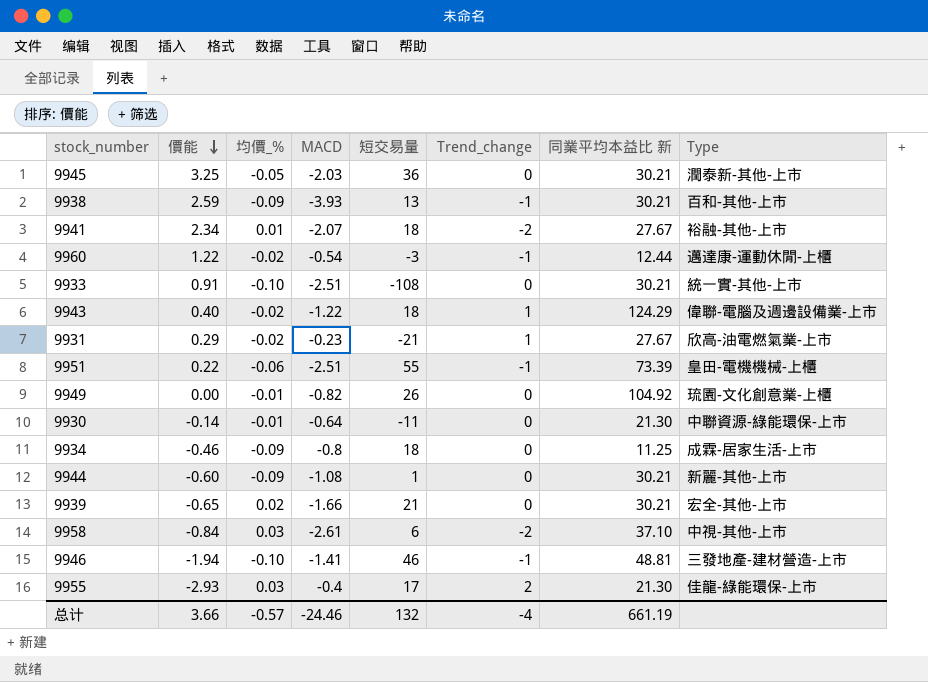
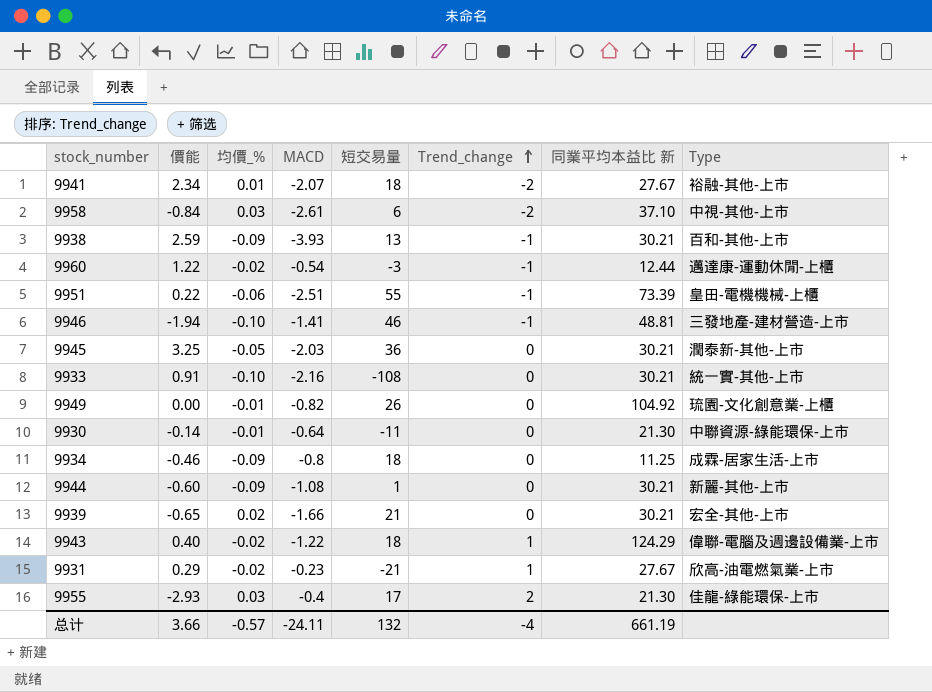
row order: 價能 descending -> Trend_change ascending
9933 | MACD: -2.51 -> -2.16
总计 | MACD: -24.46 -> -24.11

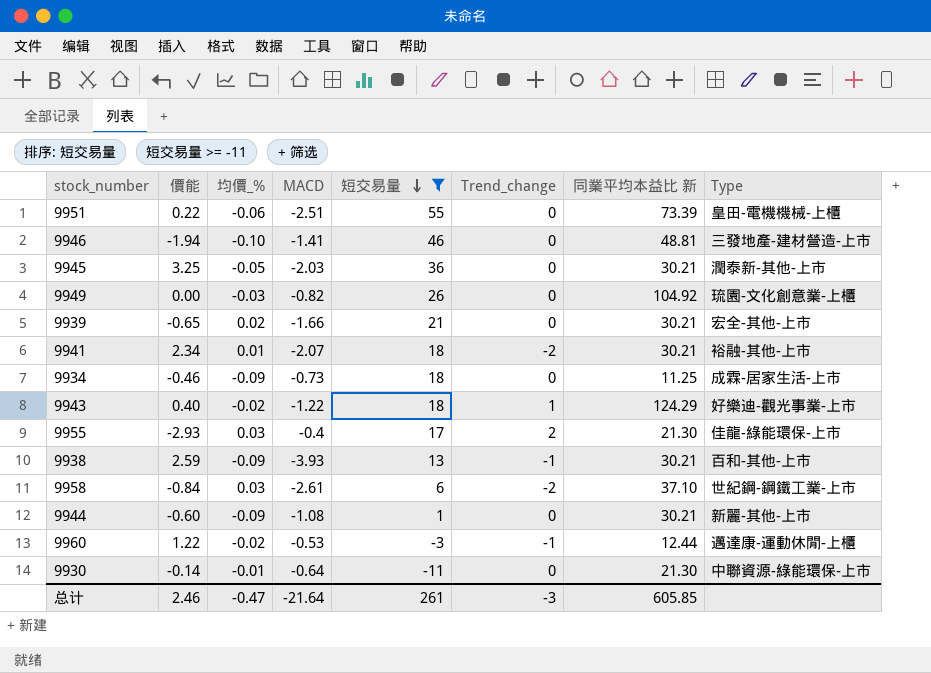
filter: none -> 短交易量 >= -11
row order: Trend_change ascending -> 短交易量 descending
9951 | Trend_change: -1 -> 0
9946 | Trend_change: -1 -> 0
9949 | 均價_%: -0.01 -> -0.03
9941 | 同業平均本益比 新: 27.67 -> 30.21
9934 | MACD: -0.8 -> -0.73
9943 | Type: 偉聯-電腦及週邊設備業-上市 -> 好樂迪-觀光事業-上市
9958 | Type: 中視-其他-上市 -> 世紀鋼-鋼鐵工業-上市
9960 | MACD: -0.54 -> -0.53
总计 | 價能: 3.66 -> 2.46
总计 | 均價_%: -0.57 -> -0.47
总计 | MACD: -24.11 -> -21.64
总计 | 短交易量: 132 -> 261
总计 | Trend_change: -4 -> -3
总计 | 同業平均本益比 新: 661.19 -> 605.85

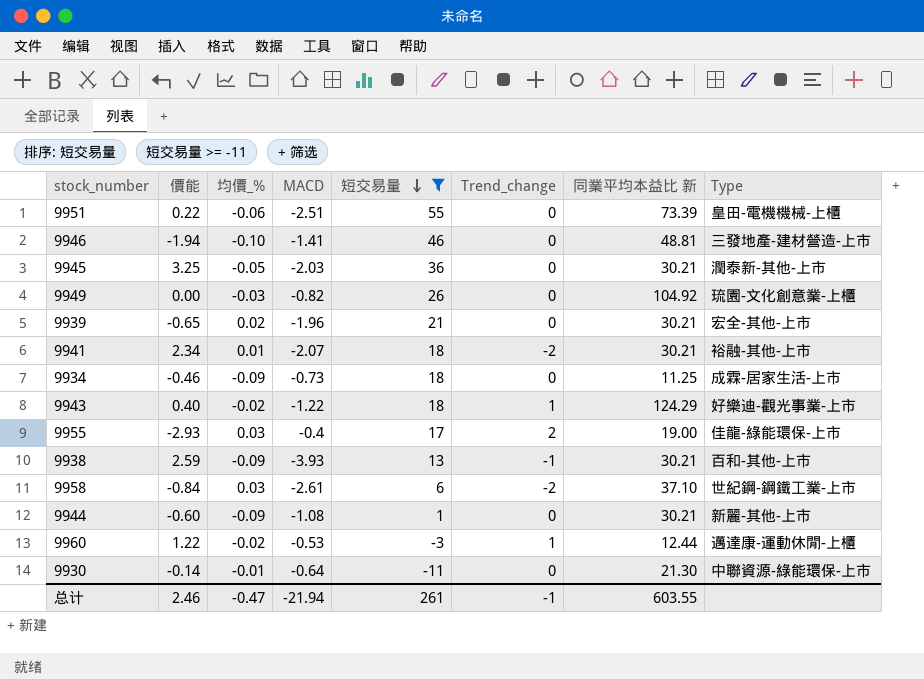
9939 | MACD: -1.66 -> -1.96
9955 | 同業平均本益比 新: 21.30 -> 19.00
9960 | Trend_change: -1 -> 1
总计 | MACD: -21.64 -> -21.94
总计 | Trend_change: -3 -> -1
总计 | 同業平均本益比 新: 605.85 -> 603.55

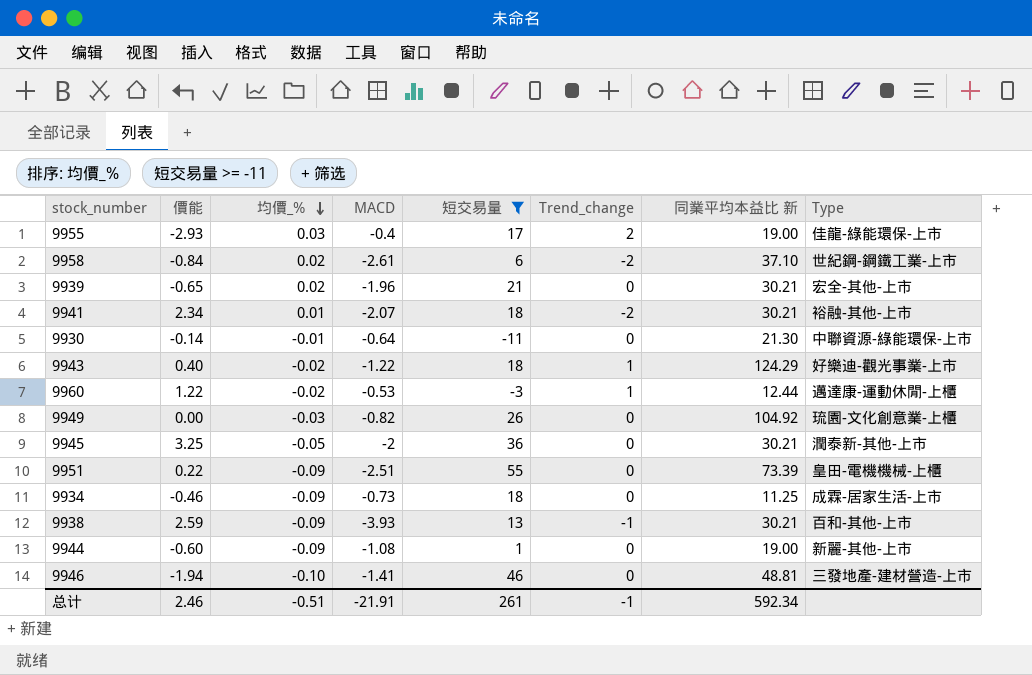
row order: 短交易量 descending -> 均價_% descending
9958 | 均價_%: 0.03 -> 0.02
9945 | MACD: -2.03 -> -2
9951 | 均價_%: -0.06 -> -0.09
9944 | 同業平均本益比 新: 30.21 -> 19.00
总计 | 均價_%: -0.47 -> -0.51
总计 | MACD: -21.94 -> -21.91
总计 | 同業平均本益比 新: 603.55 -> 592.34

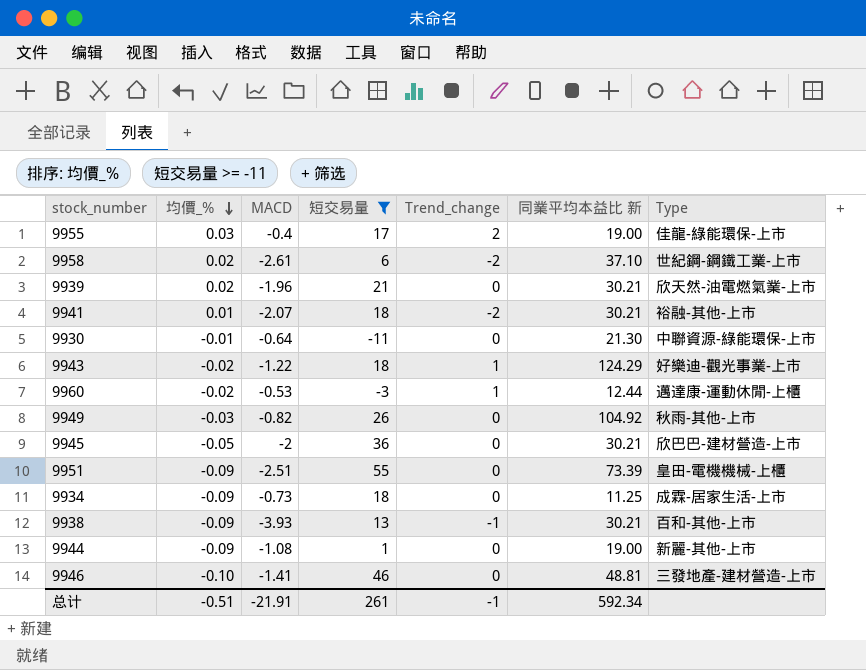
column 價能 | position: 2 -> none
9939 | Type: 宏全-其他-上市 -> 欣天然-油電燃氣業-上市
9949 | Type: 琉園-文化創意業-上櫃 -> 秋雨-其他-上市
9945 | Type: 潤泰新-其他-上市 -> 欣巴巴-建材營造-上市

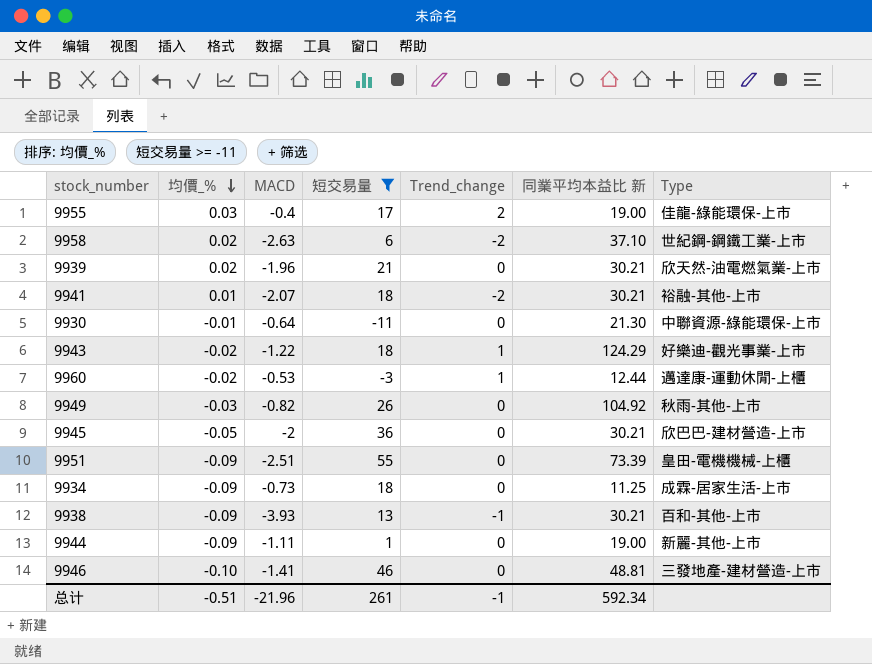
9958 | MACD: -2.61 -> -2.63
9944 | MACD: -1.08 -> -1.11
总计 | MACD: -21.91 -> -21.96

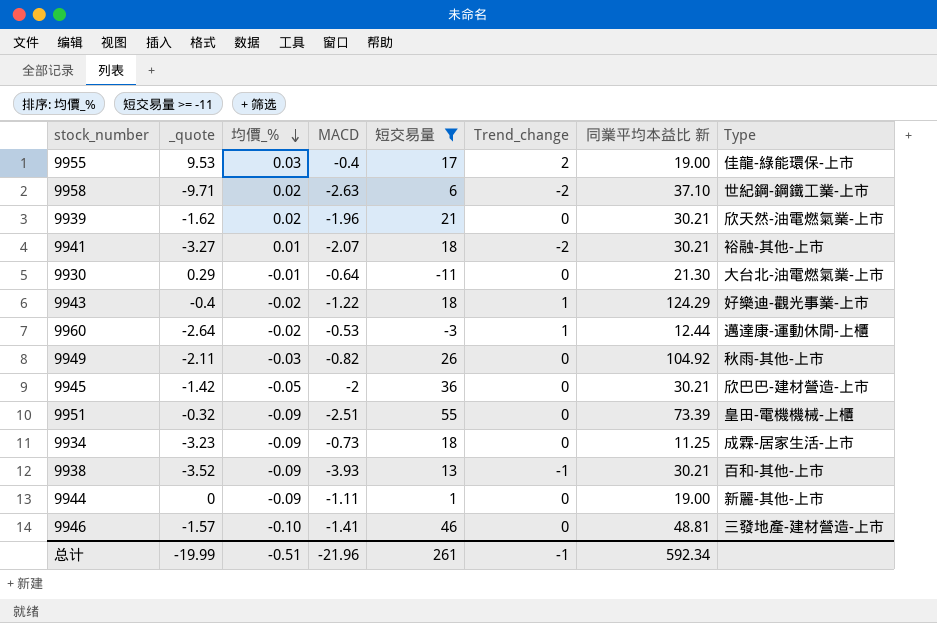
column _quote | position: none -> 2
9930 | Type: 中聯資源-綠能環保-上市 -> 大台北-油電燃氣業-上市

